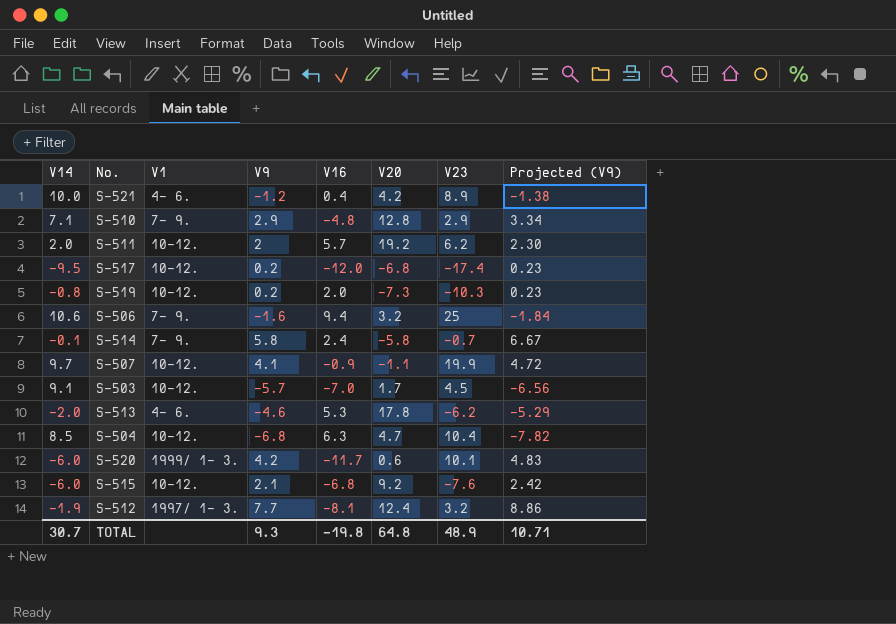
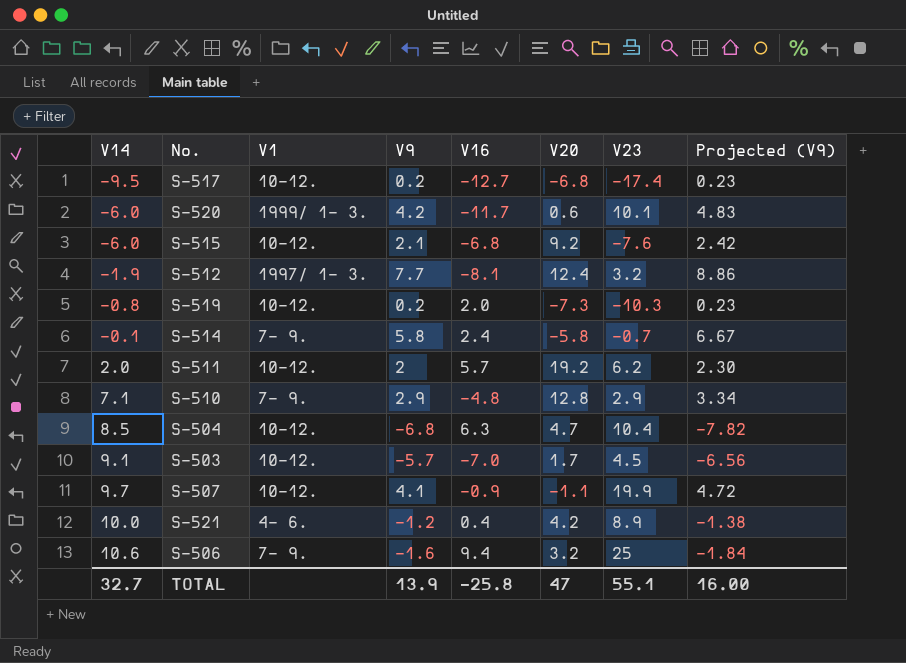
row order: none -> V14 ascending
row S-513: -2.0 | 4- 6. | -4.6 | 5.3 | 17.8 | -6.2 | -5.29 -> none
S-517 | V16: -12.0 -> -12.7
TOTAL | V14: 30.7 -> 32.7
TOTAL | V9: 9.3 -> 13.9
TOTAL | V16: -19.8 -> -25.8
TOTAL | V20: 64.8 -> 47
TOTAL | V23: 48.9 -> 55.1
TOTAL | Projected (V9): 10.71 -> 16.00

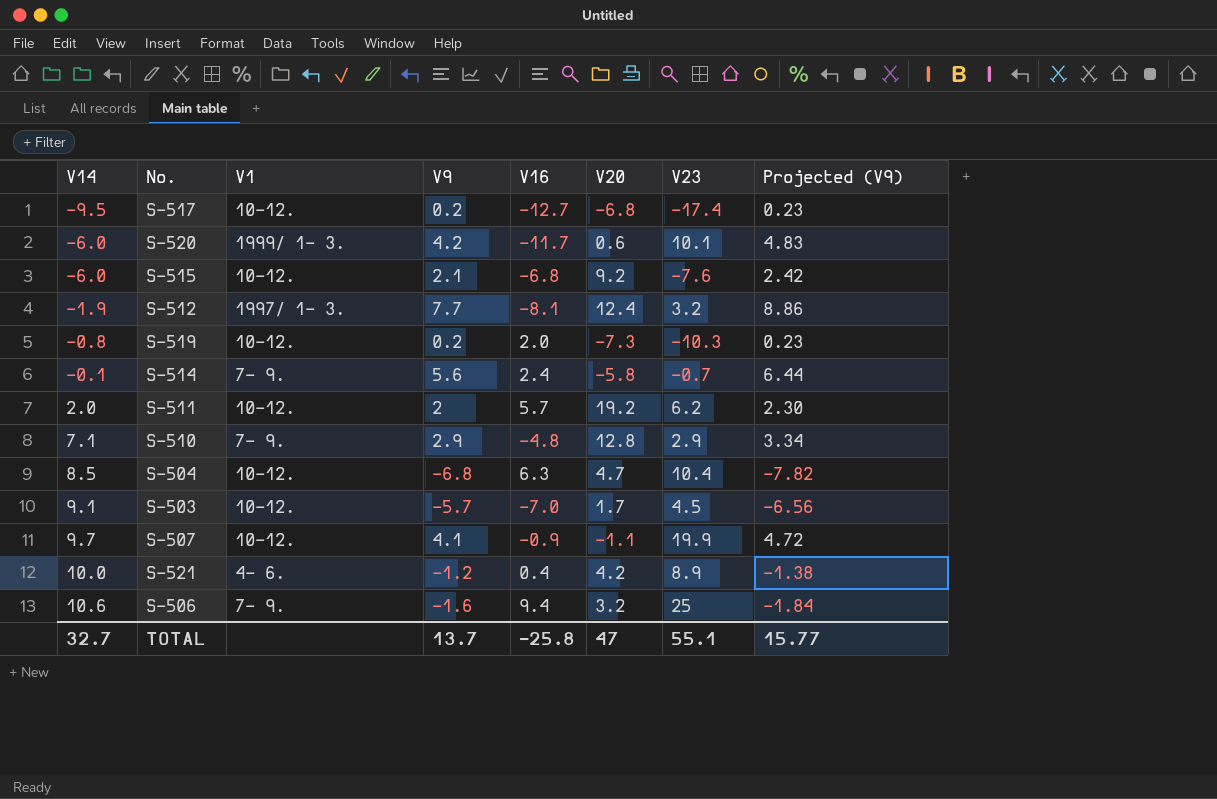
S-514 | V9: 5.8 -> 5.6
S-514 | Projected (V9): 6.67 -> 6.44
TOTAL | V9: 13.9 -> 13.7
TOTAL | Projected (V9): 16.00 -> 15.77

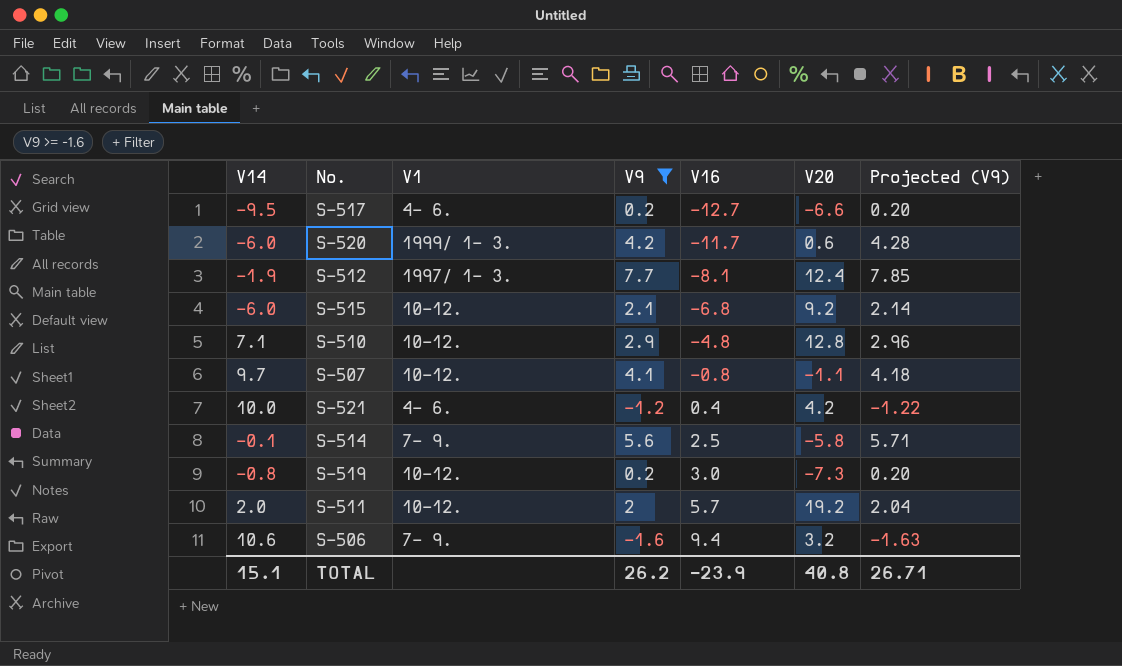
filter: none -> V9 >= -1.6
row order: V14 ascending -> V16 ascending
column V23 | position: 7 -> none
column Projected (V9) | formula: [V9] * 1.15 -> [V9] * 1.02
S-517 | V1: 10-12. -> 4- 6.
S-517 | V20: -6.8 -> -6.6
S-510 | V1: 7- 9. -> 10-12.
S-507 | V16: -0.9 -> -0.8
S-514 | V16: 2.4 -> 2.5
S-519 | V16: 2.0 -> 3.0
TOTAL | V14: 32.7 -> 15.1
TOTAL | V9: 13.7 -> 26.2
TOTAL | V16: -25.8 -> -23.9
TOTAL | V20: 47 -> 40.8
TOTAL | Projected (V9): 15.77 -> 26.71

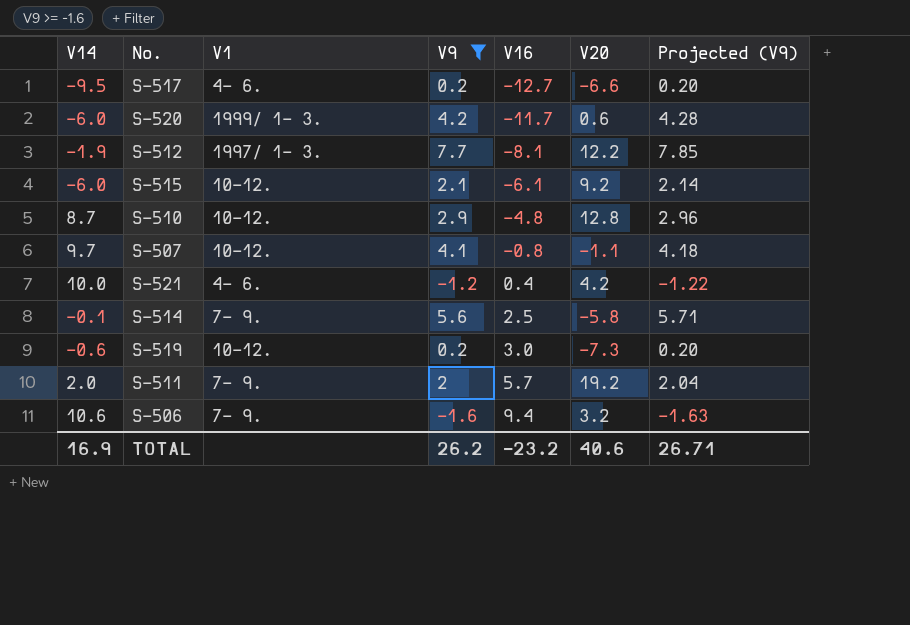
S-512 | V20: 12.4 -> 12.2
S-515 | V16: -6.8 -> -6.1
S-510 | V14: 7.1 -> 8.7
S-519 | V14: -0.8 -> -0.6
S-511 | V1: 10-12. -> 7- 9.
TOTAL | V14: 15.1 -> 16.9
TOTAL | V16: -23.9 -> -23.2
TOTAL | V20: 40.8 -> 40.6

